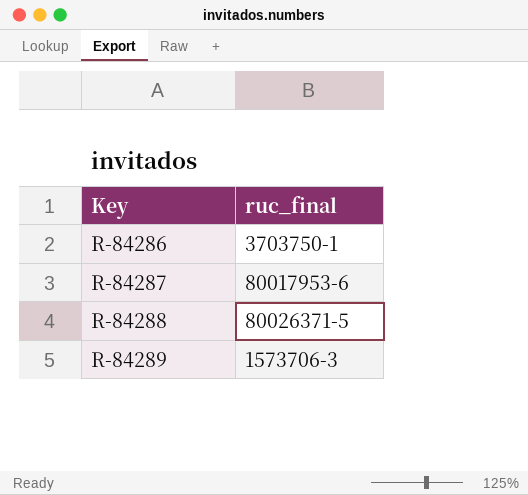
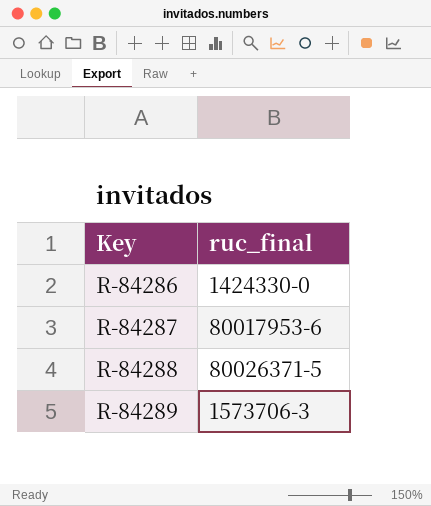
R-84286 | ruc_final: 3703750-1 -> 1424330-0

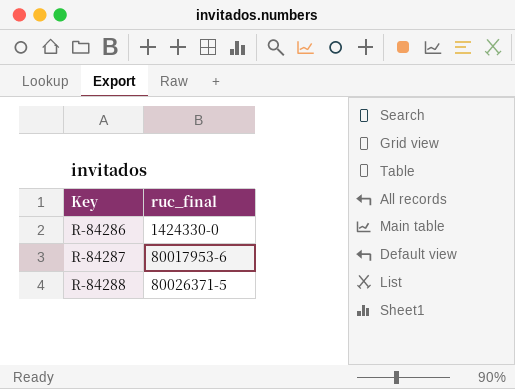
row R-84289: 1573706-3 -> none

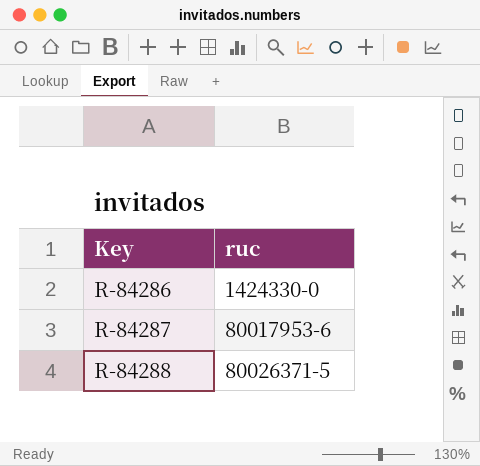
column name: ruc_final -> ruc

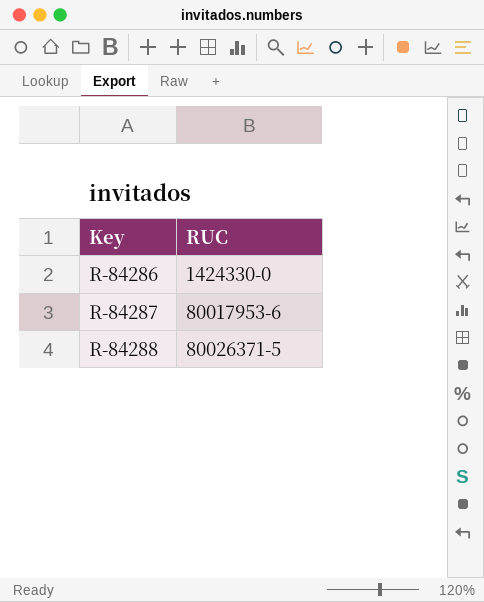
column name: ruc -> RUC

